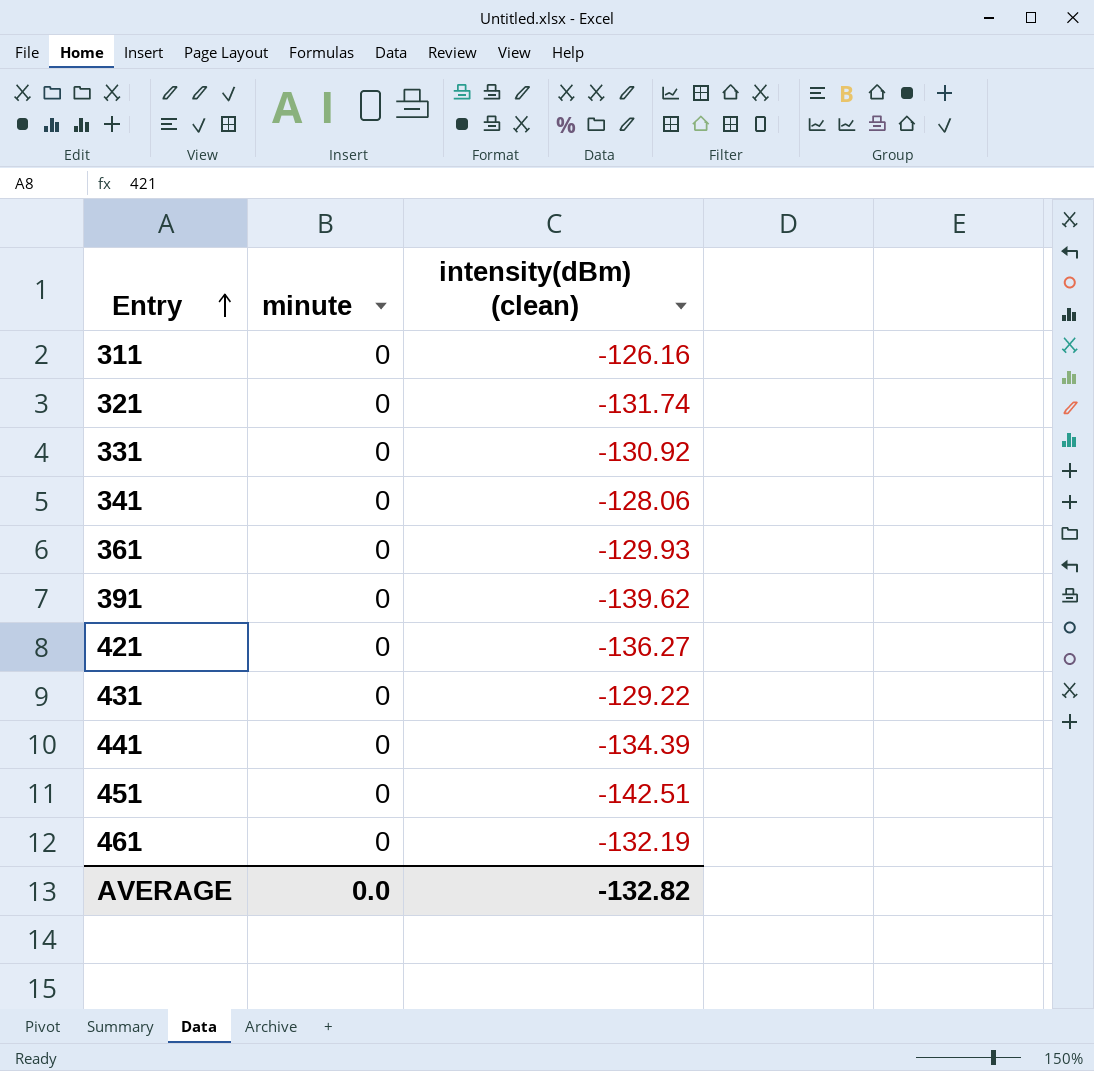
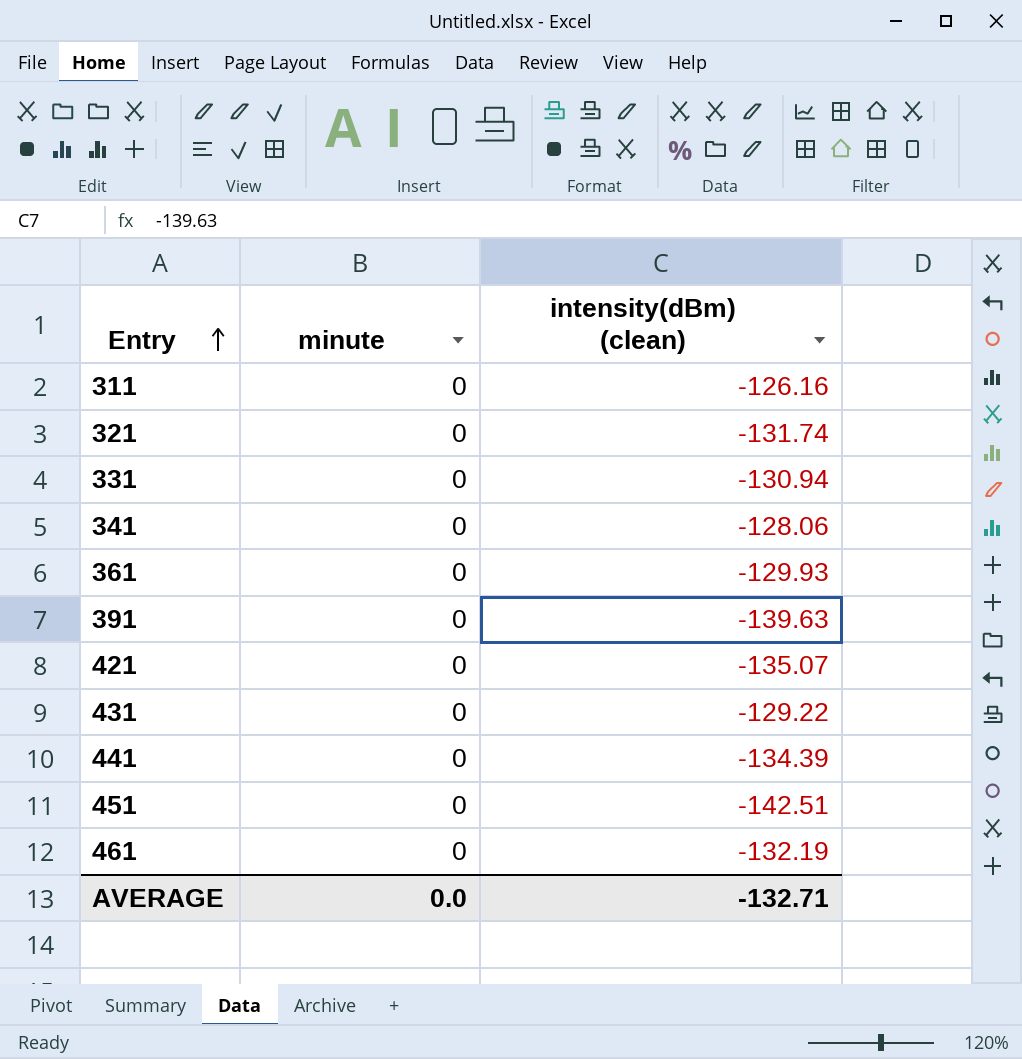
331 | intensity(dBm) (clean): -130.92 -> -130.94
391 | intensity(dBm) (clean): -139.62 -> -139.63
421 | intensity(dBm) (clean): -136.27 -> -135.07
AVERAGE | intensity(dBm) (clean): -132.82 -> -132.71

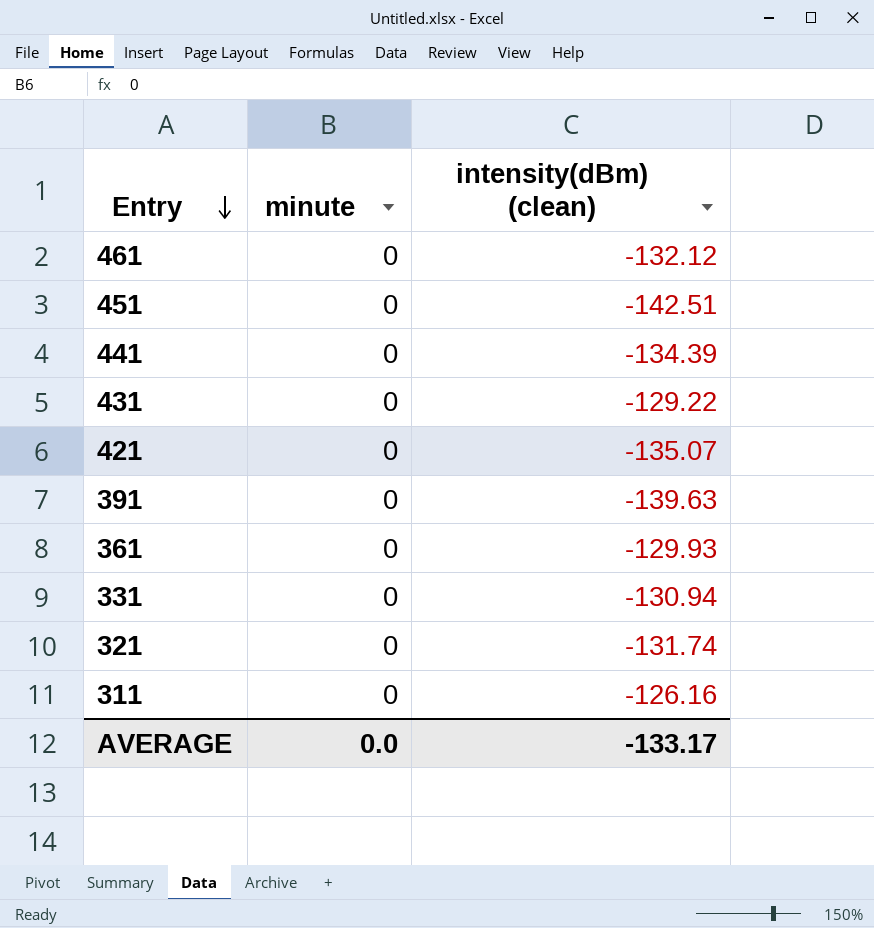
row order: Entry ascending -> Entry descending
row 341: 0 | -128.06 -> none
461 | intensity(dBm) (clean): -132.19 -> -132.12
AVERAGE | intensity(dBm) (clean): -132.71 -> -133.17

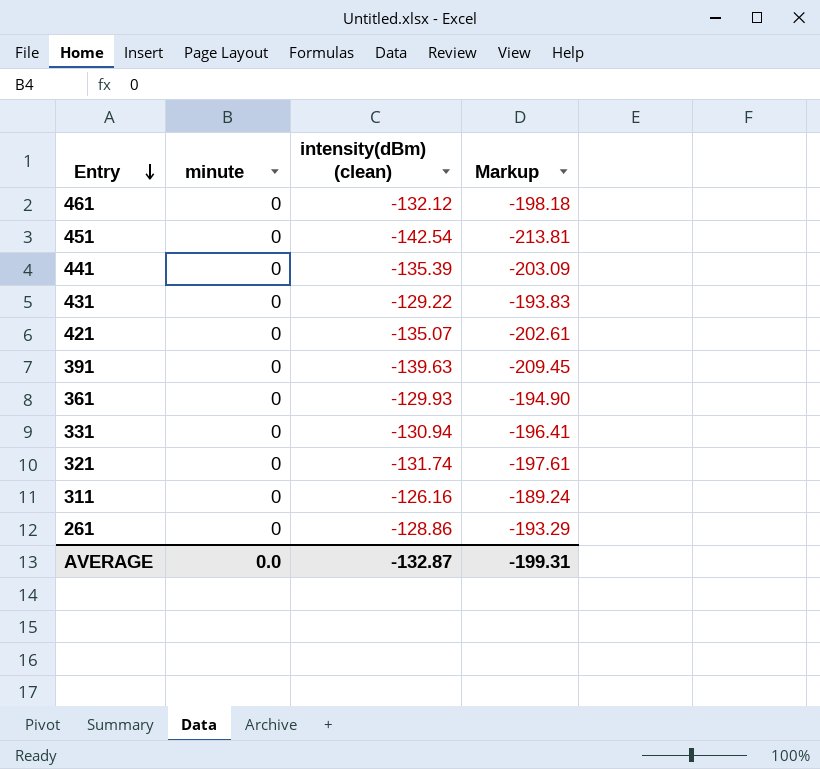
column Markup | formula: none -> [intensity(dBm) (clean)] * 1.5
451 | intensity(dBm) (clean): -142.51 -> -142.54
441 | intensity(dBm) (clean): -134.39 -> -135.39
row 261: none -> 0 | -128.86 | -193.29
AVERAGE | intensity(dBm) (clean): -133.17 -> -132.87

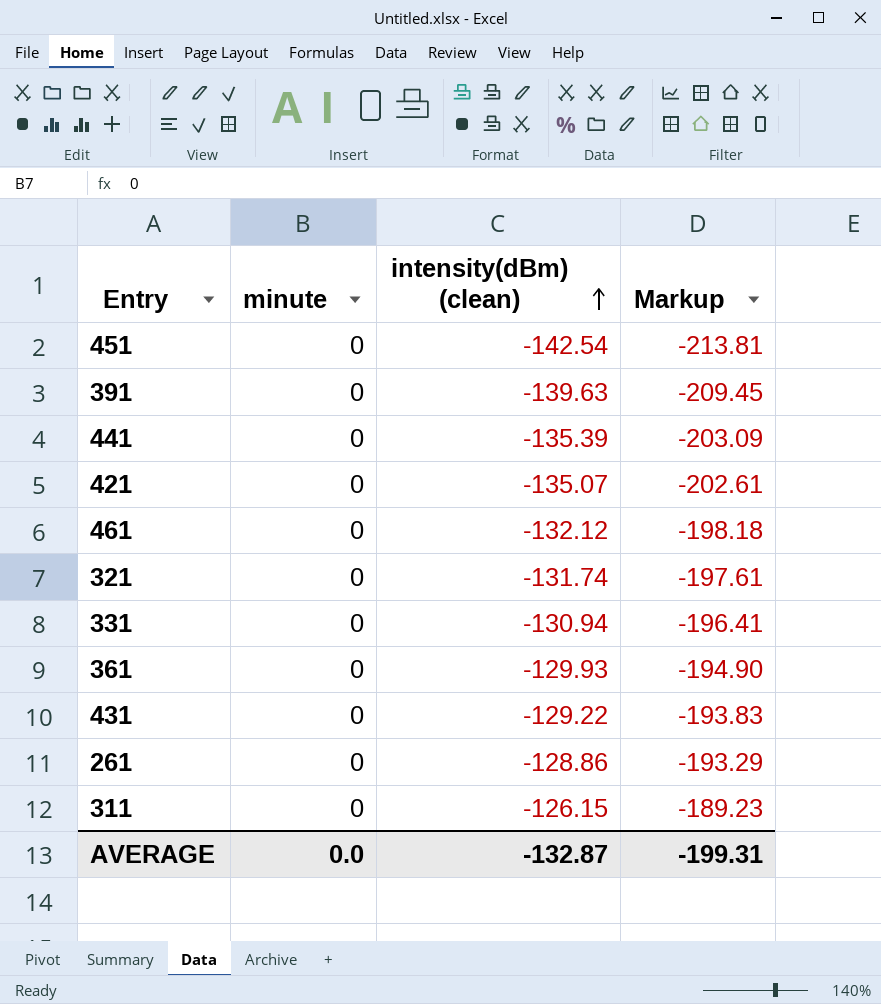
row order: Entry descending -> intensity(dBm) (clean) ascending
311 | intensity(dBm) (clean): -126.16 -> -126.15
311 | Markup: -189.24 -> -189.23

